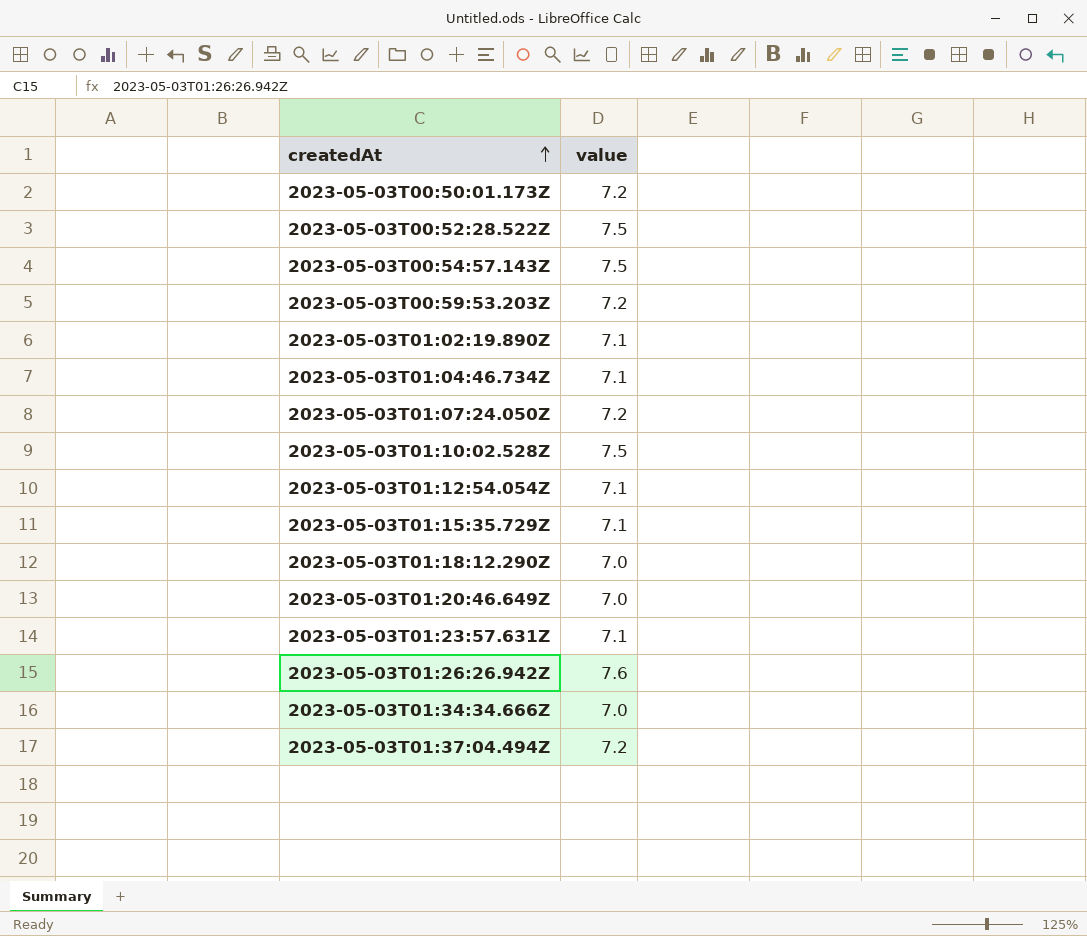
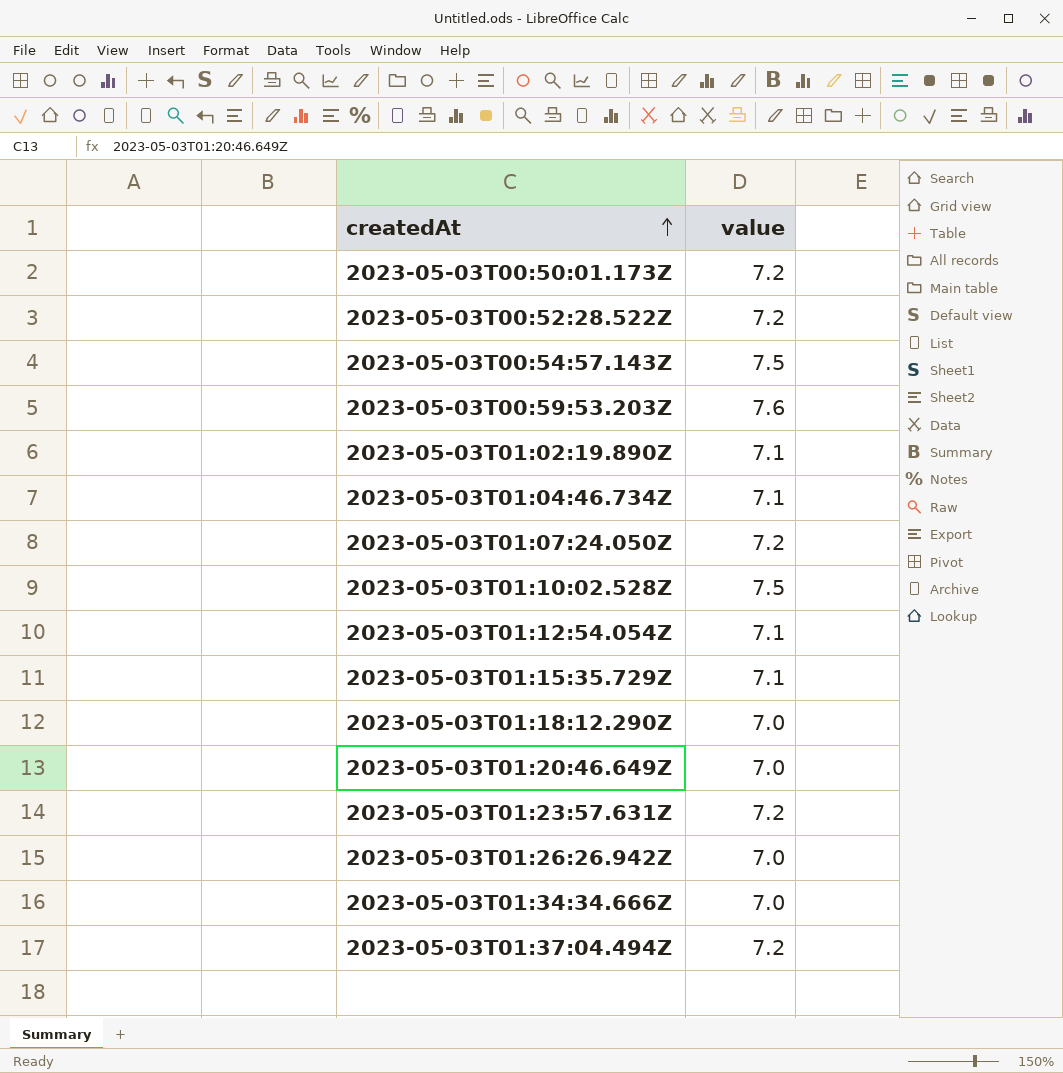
2023-05-03T00:52:28.522Z | value: 7.5 -> 7.2
2023-05-03T00:59:53.203Z | value: 7.2 -> 7.6
2023-05-03T01:23:57.631Z | value: 7.1 -> 7.2
2023-05-03T01:26:26.942Z | value: 7.6 -> 7.0

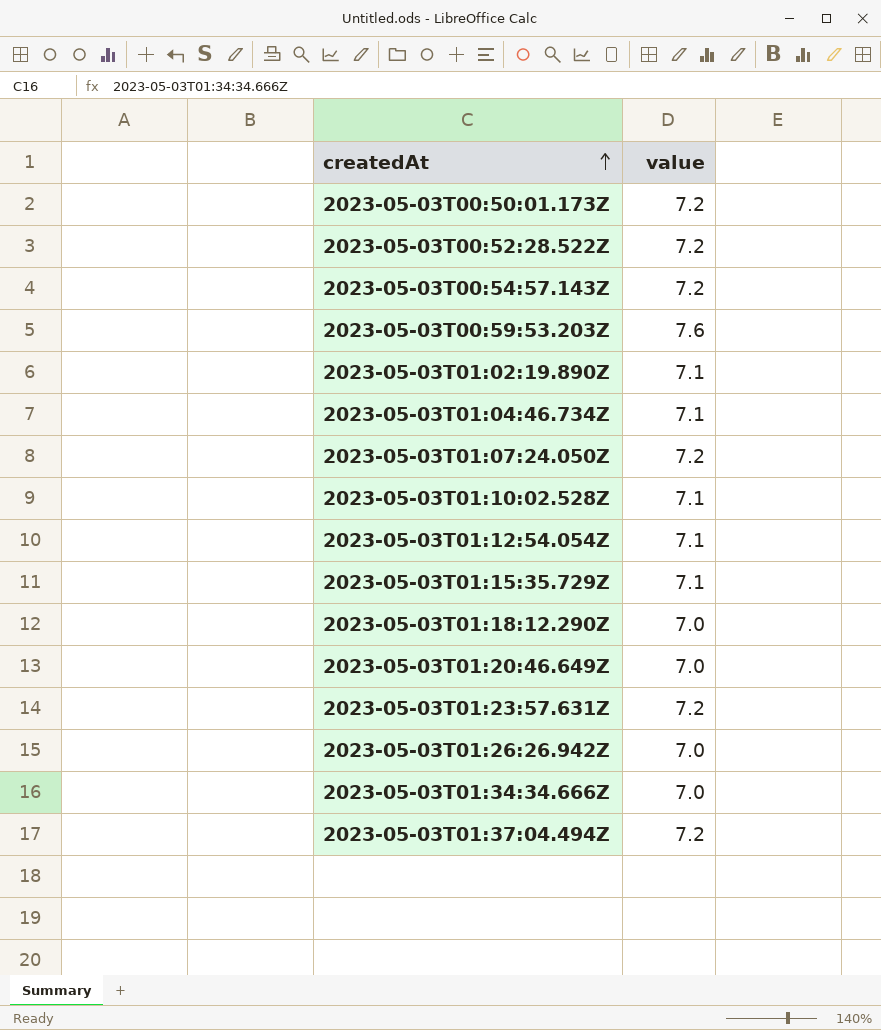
2023-05-03T00:54:57.143Z | value: 7.5 -> 7.2
2023-05-03T01:10:02.528Z | value: 7.5 -> 7.1

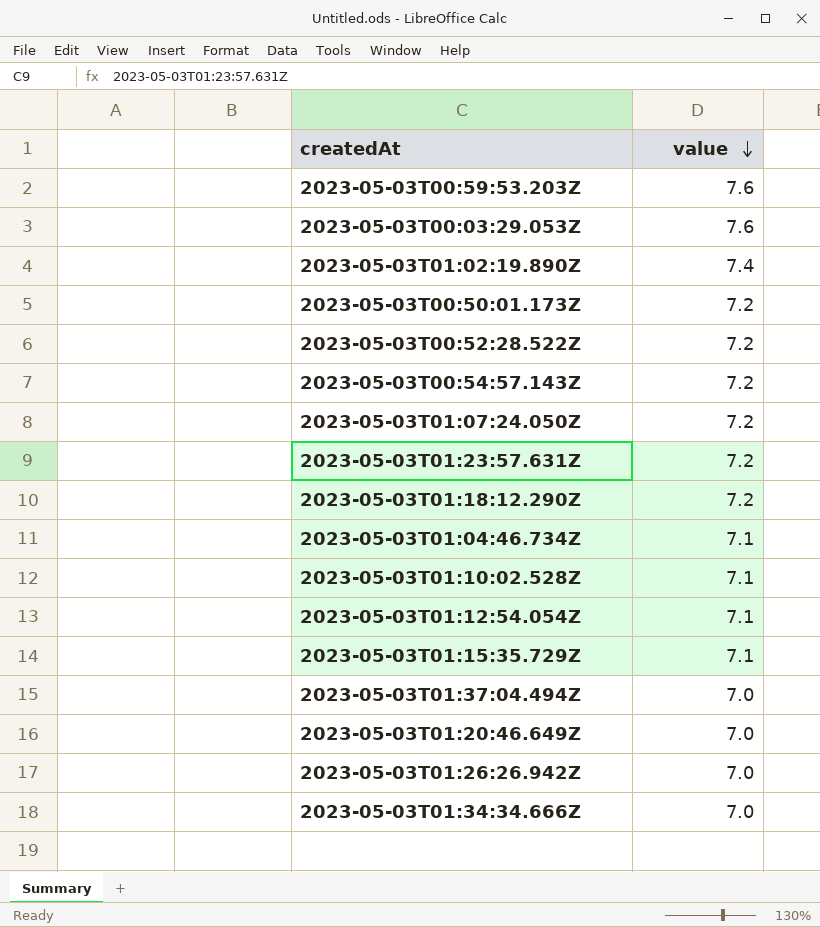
row order: createdAt ascending -> value descending
row 2023-05-03T00:03:29.053Z: none -> 7.6
2023-05-03T01:02:19.890Z | value: 7.1 -> 7.4
2023-05-03T01:18:12.290Z | value: 7.0 -> 7.2
2023-05-03T01:37:04.494Z | value: 7.2 -> 7.0

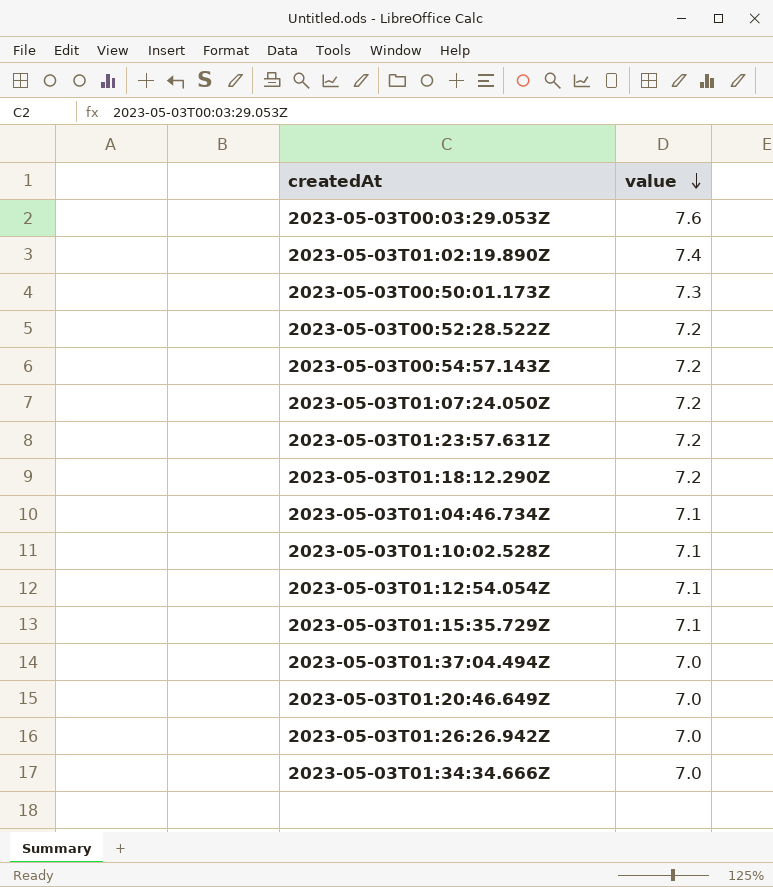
row 2023-05-03T00:59:53.203Z: 7.6 -> none
2023-05-03T00:50:01.173Z | value: 7.2 -> 7.3

